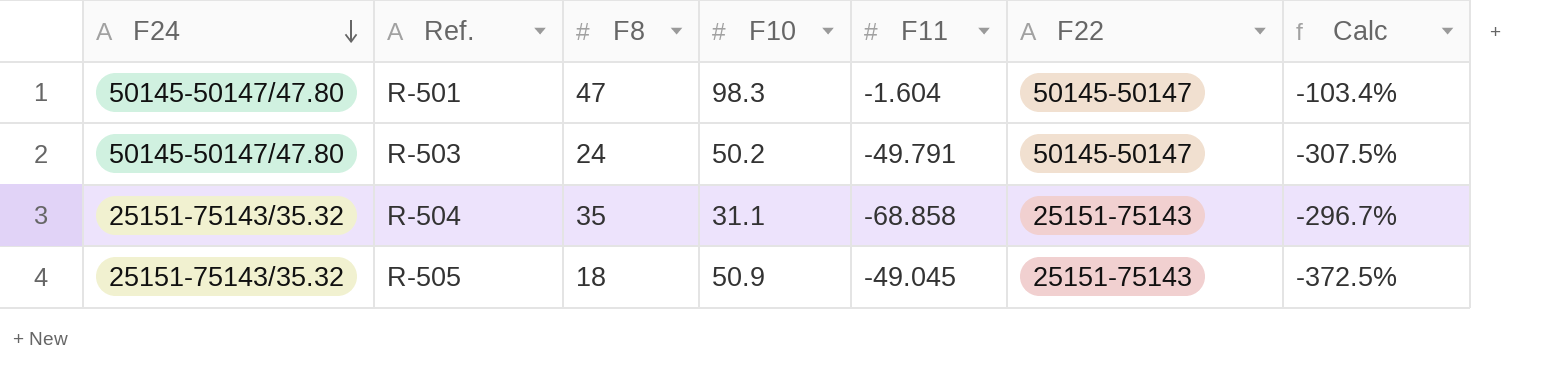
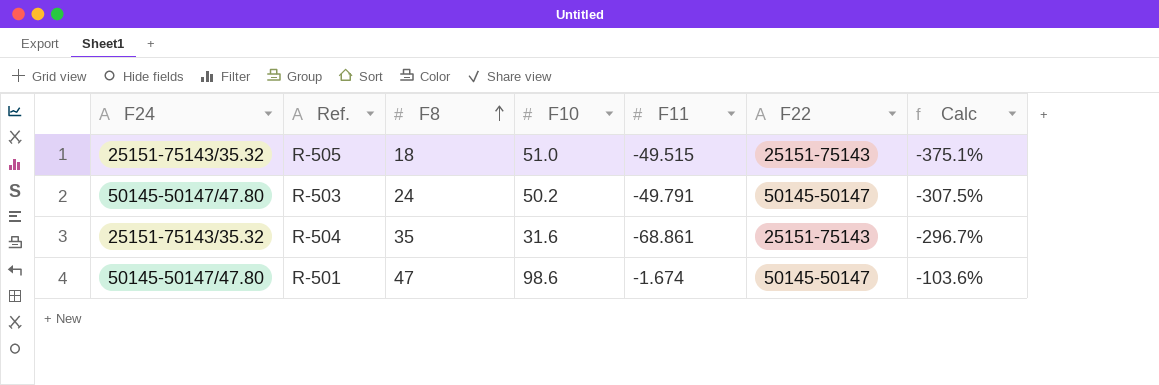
row order: F24 descending -> F8 ascending
R-505 | F10: 50.9 -> 51.0
R-505 | F11: -49.045 -> -49.515
R-505 | Calc: -372.5% -> -375.1%
R-504 | F10: 31.1 -> 31.6
R-504 | F11: -68.858 -> -68.861
R-501 | F10: 98.3 -> 98.6
R-501 | F11: -1.604 -> -1.674
R-501 | Calc: -103.4% -> -103.6%

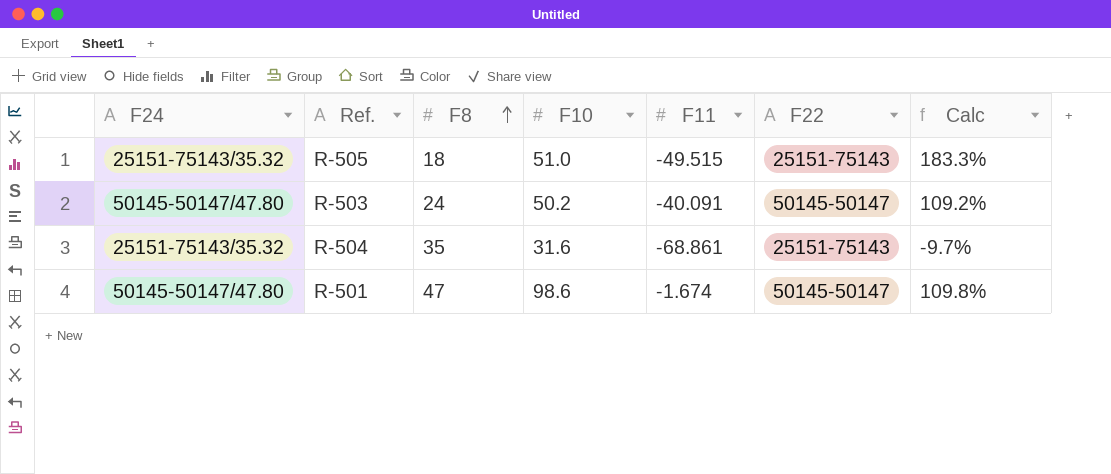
column Calc | formula: ([F11] - [F8]) / [F8] -> ([F10] - [F8]) / [F8]
R-503 | F11: -49.791 -> -40.091

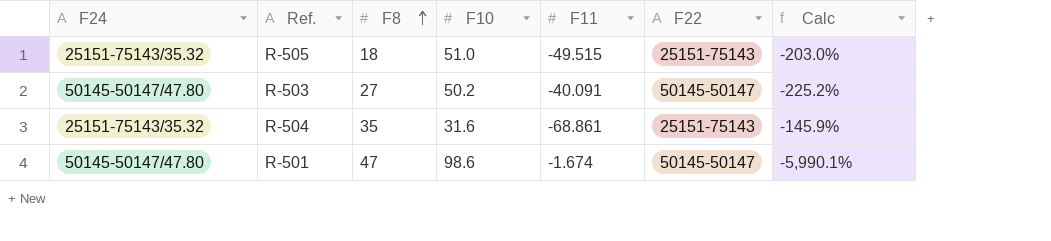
column Calc | formula: ([F10] - [F8]) / [F8] -> ([F10] - [F11]) / [F11]
R-503 | F8: 24 -> 27

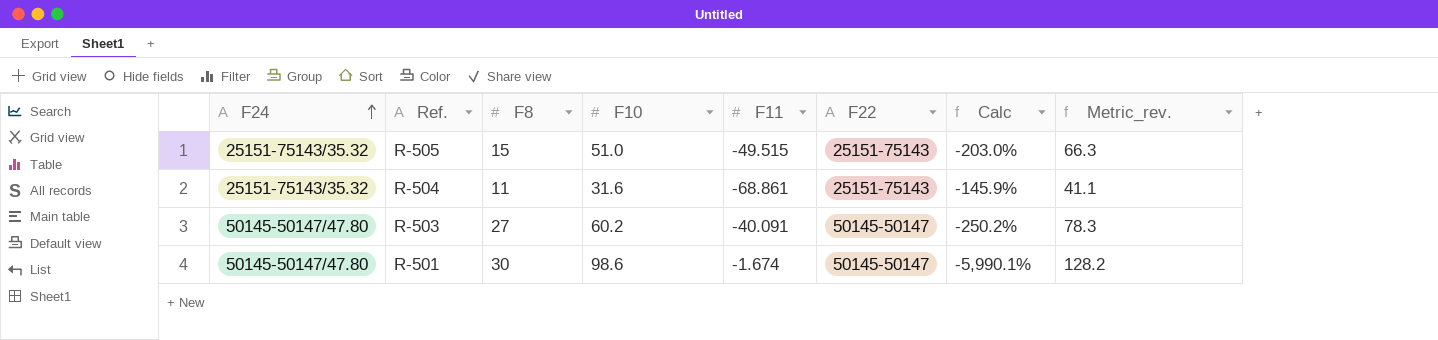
row order: F8 ascending -> F24 ascending
column Metric_rev. | formula: none -> [F10] * 1.3
R-505 | F8: 18 -> 15
R-504 | F8: 35 -> 11
R-503 | F10: 50.2 -> 60.2
R-503 | Calc: -225.2% -> -250.2%
R-501 | F8: 47 -> 30

